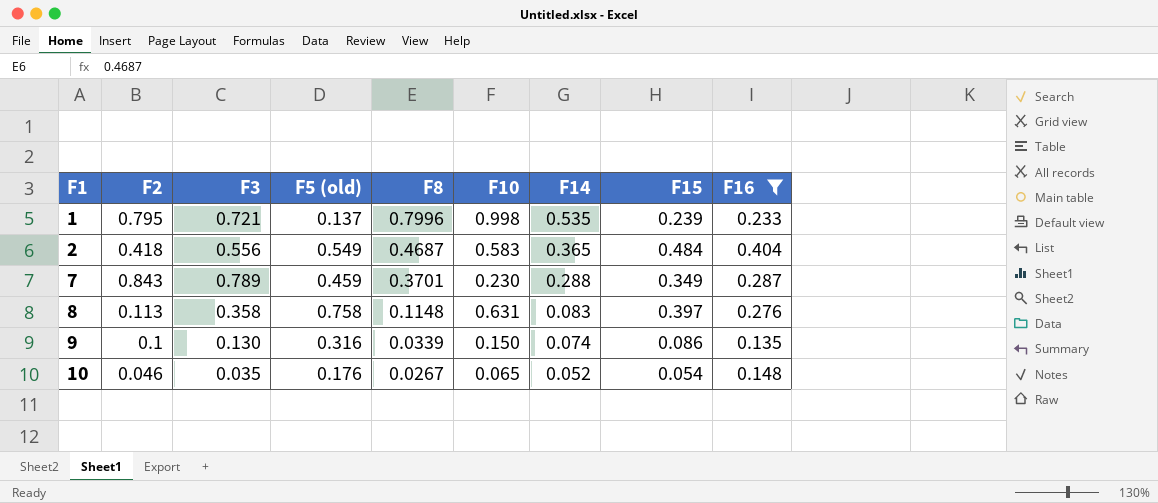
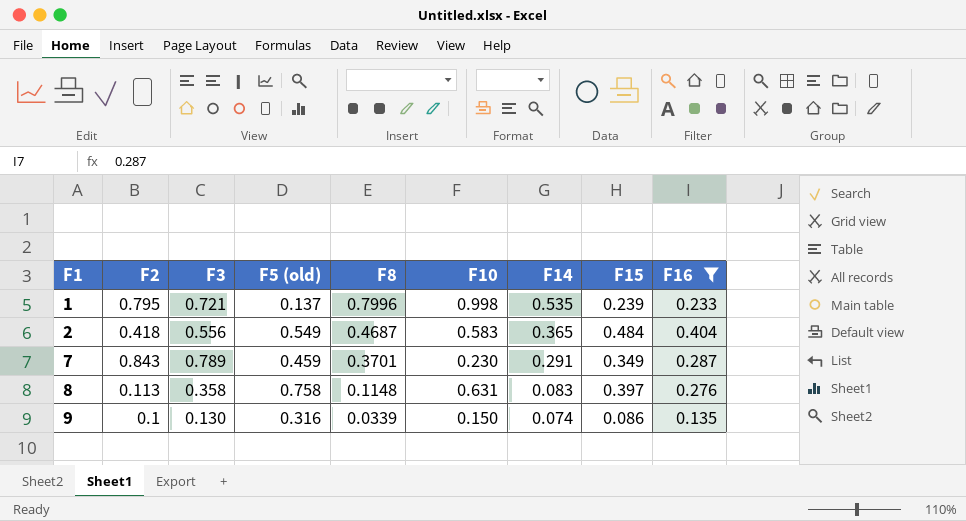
row 10: 0.046 | 0.035 | 0.176 | 0.0267 | 0.065 | 0.052 | 0.054 | 0.148 -> none
7 | F14: 0.288 -> 0.291

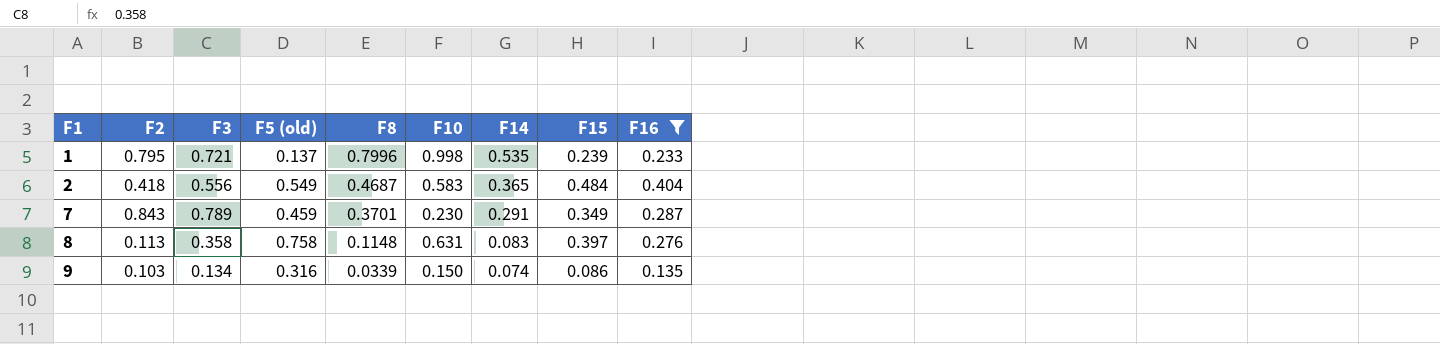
9 | F2: 0.1 -> 0.103
9 | F3: 0.130 -> 0.134

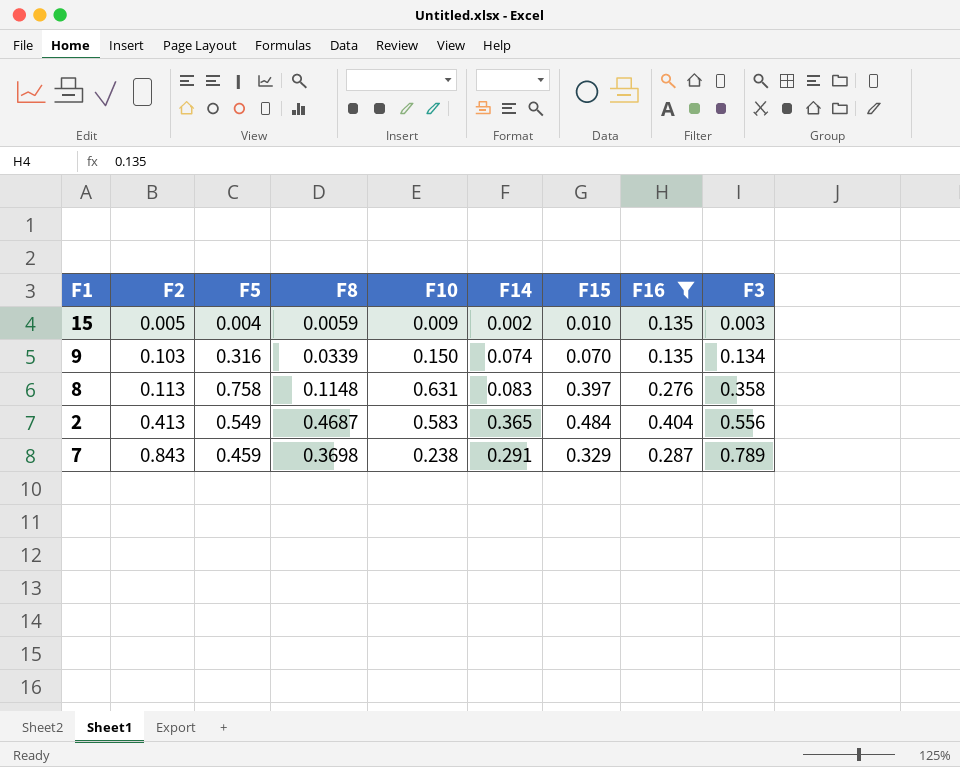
row order: F1 ascending -> F2 ascending
column name: F5 (old) -> F5
column F3 | position: 3 -> 9
row 1: 0.795 | 0.721 | 0.137 | 0.7996 | 0.998 | 0.535 | 0.239 | 0.233 -> none
row 15: none -> 0.005 | 0.004 | 0.0059 | 0.009 | 0.002 | 0.010 | 0.135 | 0.003
9 | F15: 0.086 -> 0.070
2 | F2: 0.418 -> 0.413
7 | F8: 0.3701 -> 0.3698
7 | F10: 0.230 -> 0.238
7 | F15: 0.349 -> 0.329

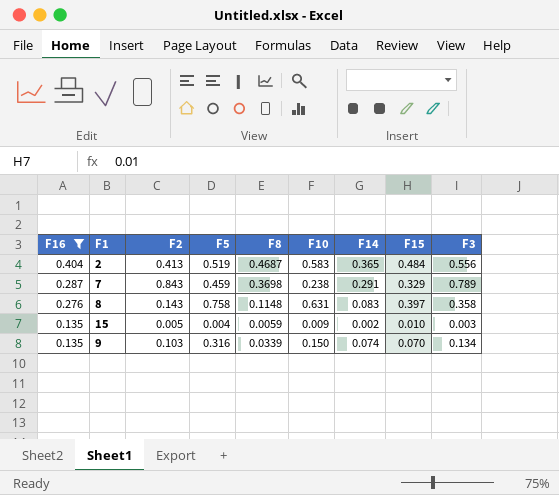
row order: F2 ascending -> F16 descending
column F16 | position: 8 -> 1
2 | F5: 0.549 -> 0.519
8 | F2: 0.113 -> 0.143

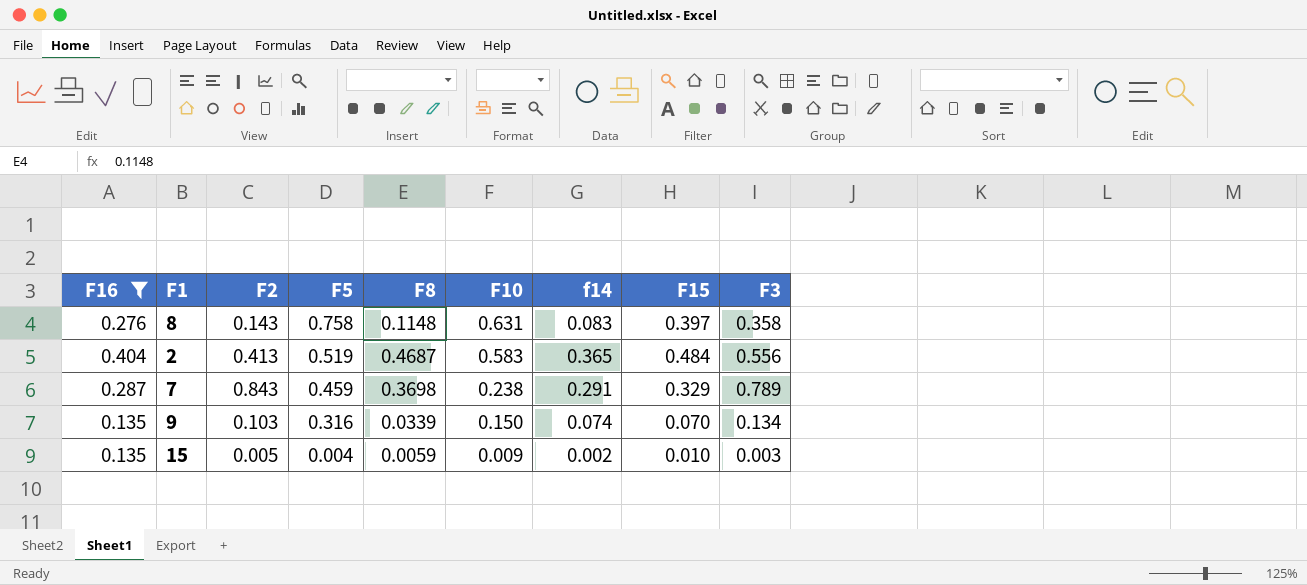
row order: F16 descending -> F5 descending
column name: F14 -> f14

